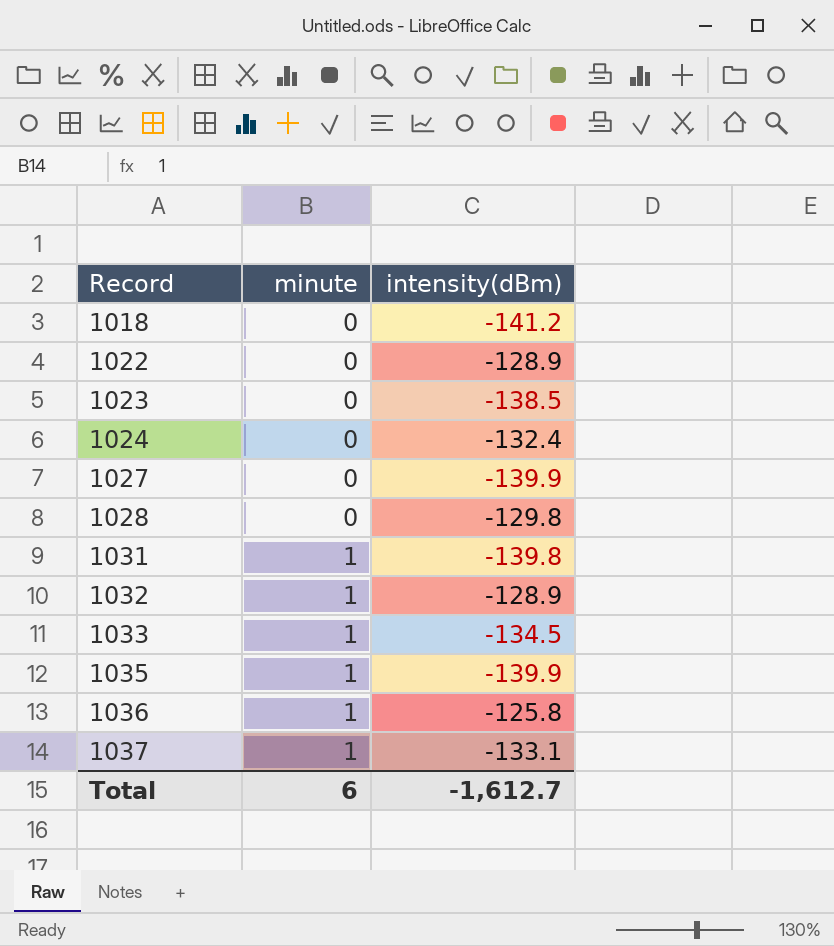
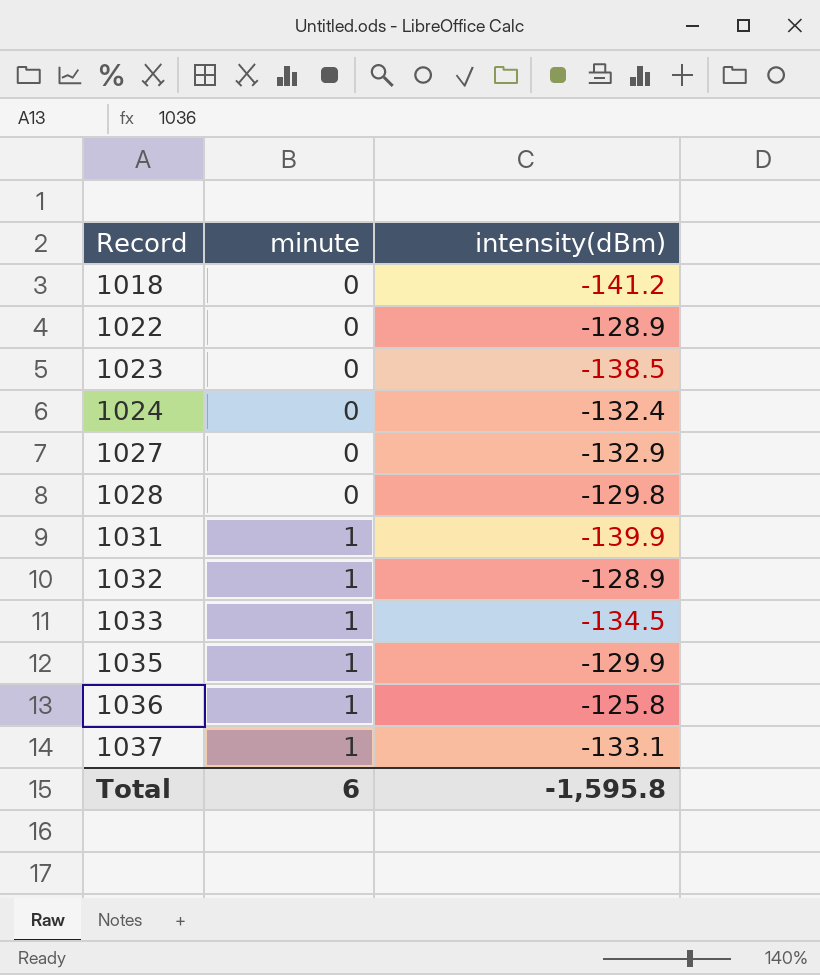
1027 | intensity(dBm): -139.9 -> -132.9
1031 | intensity(dBm): -139.8 -> -139.9
1035 | intensity(dBm): -139.9 -> -129.9
Total | intensity(dBm): -1,612.7 -> -1,595.8

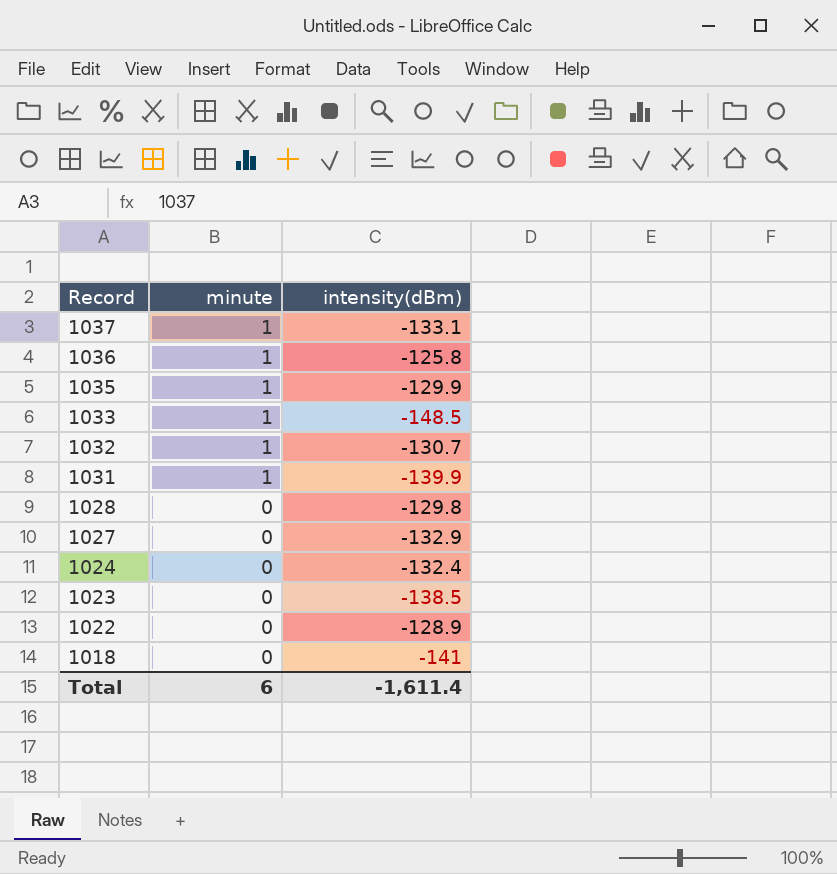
row order: Record ascending -> Record descending
1033 | intensity(dBm): -134.5 -> -148.5
1032 | intensity(dBm): -128.9 -> -130.7
1018 | intensity(dBm): -141.2 -> -141
Total | intensity(dBm): -1,595.8 -> -1,611.4

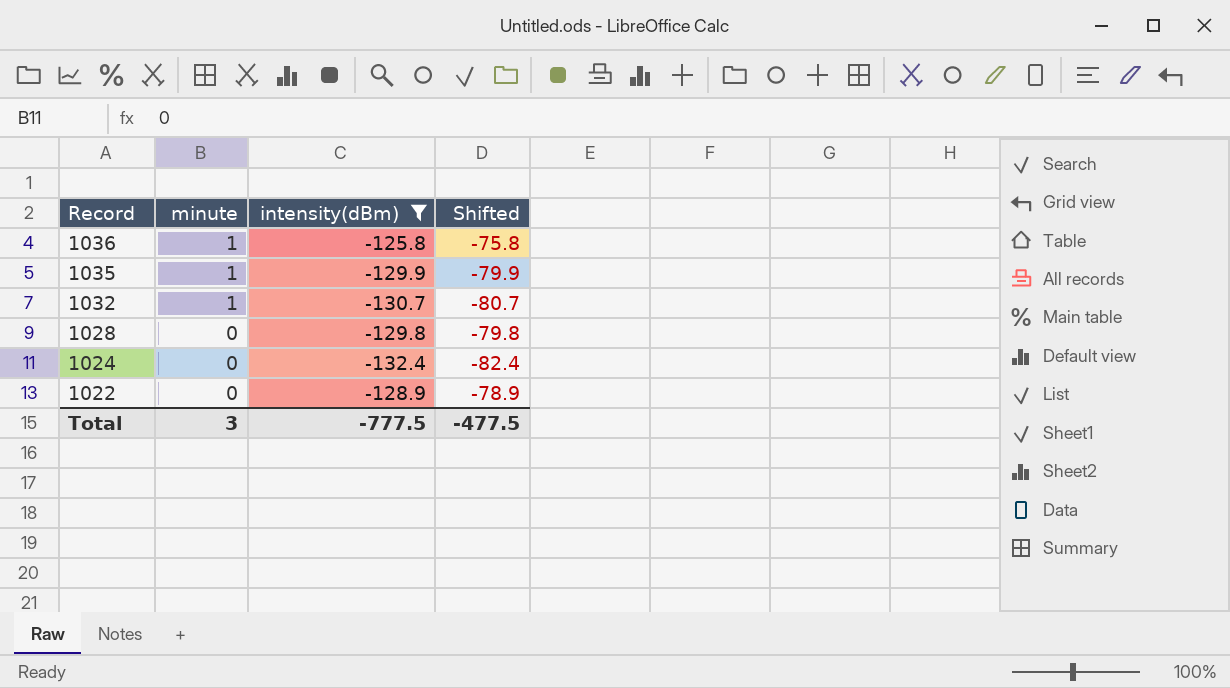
filter: none -> intensity(dBm) >= -132.4
column Shifted | formula: none -> [intensity(dBm)] + 50
Total | minute: 6 -> 3
Total | intensity(dBm): -1,611.4 -> -777.5

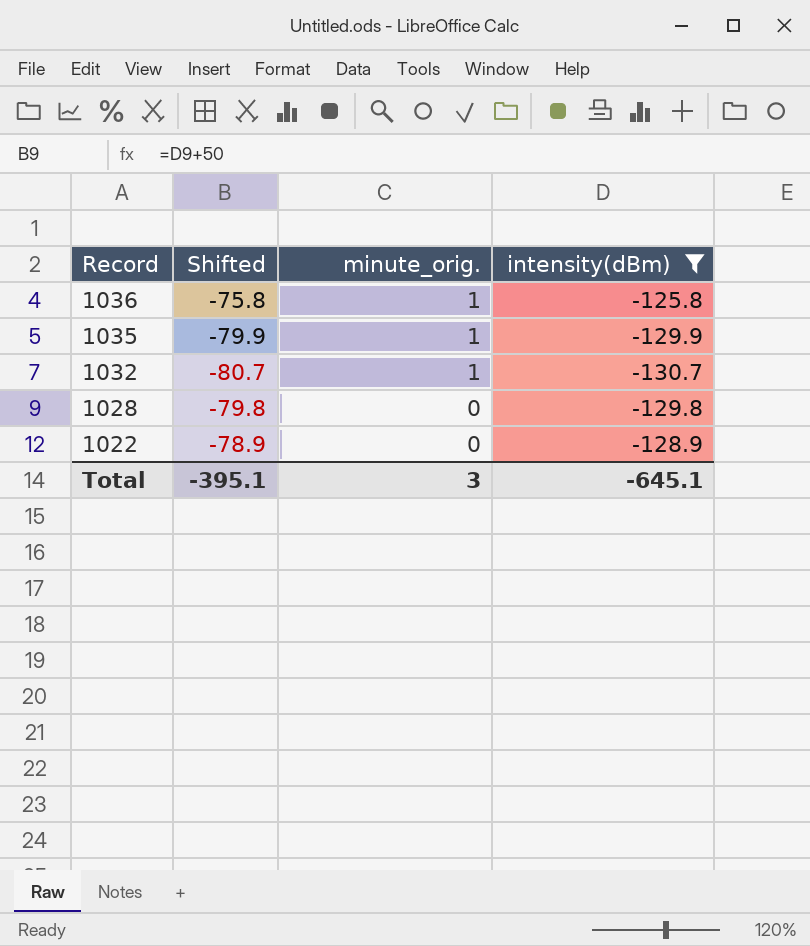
column Shifted | position: 4 -> 2
column name: minute -> minute_orig.
row 1024: 0 | -132.4 | -82.4 -> none
Total | Shifted: -477.5 -> -395.1
Total | intensity(dBm): -777.5 -> -645.1

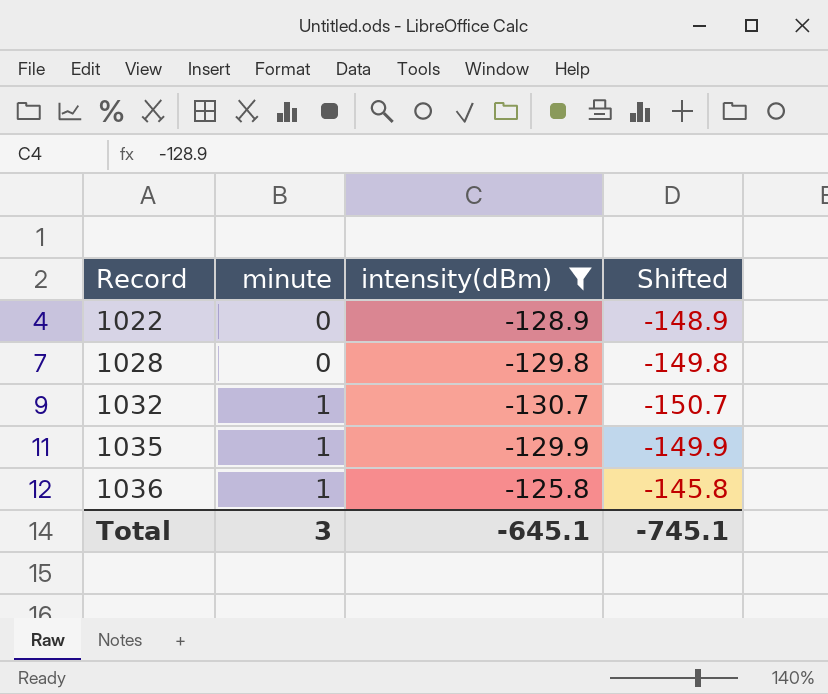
row order: Record descending -> Record ascending
column name: minute_orig. -> minute
column Shifted | formula: [intensity(dBm)] + 50 -> [intensity(dBm)] - 20
column Shifted | position: 2 -> 4
Total | Shifted: -395.1 -> -745.1

